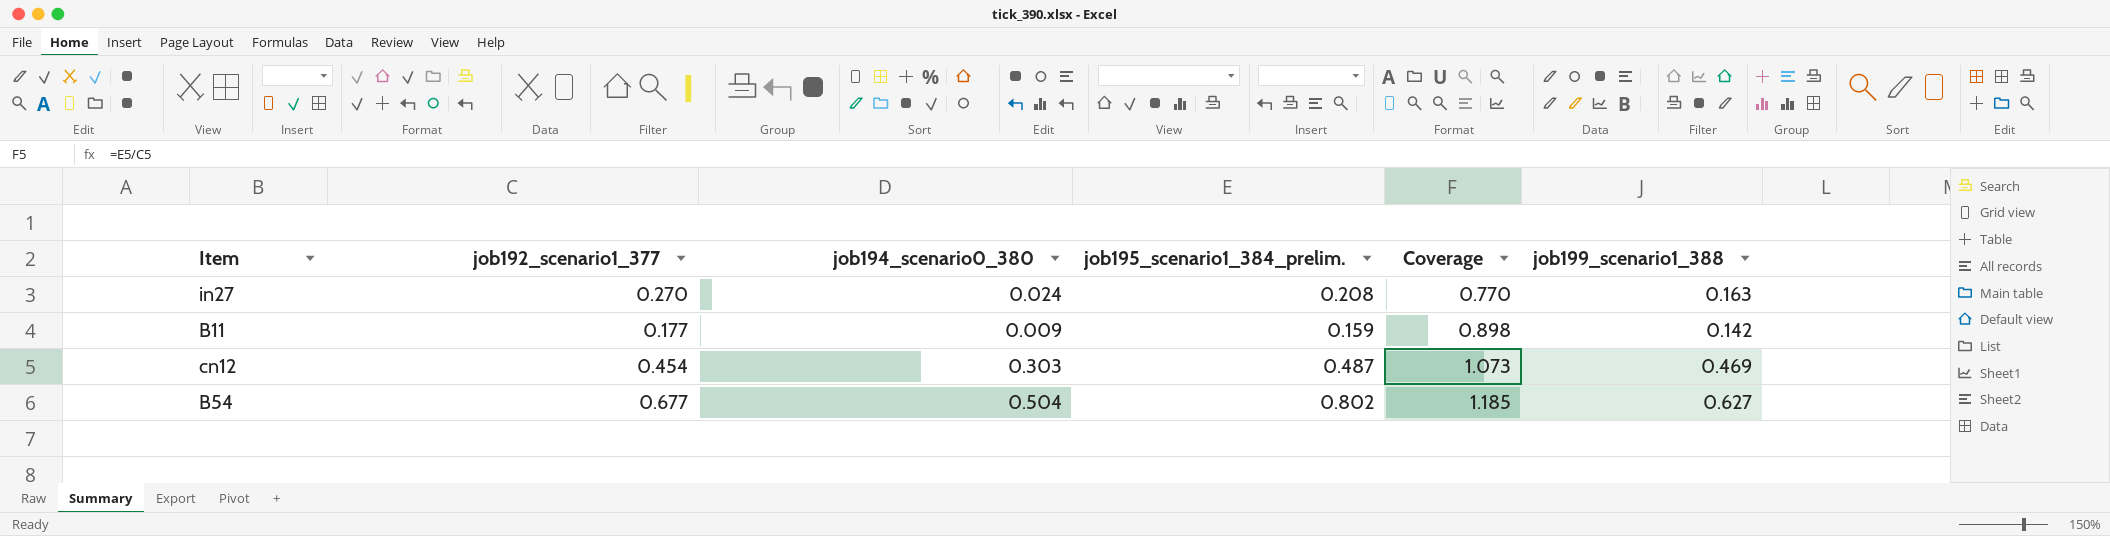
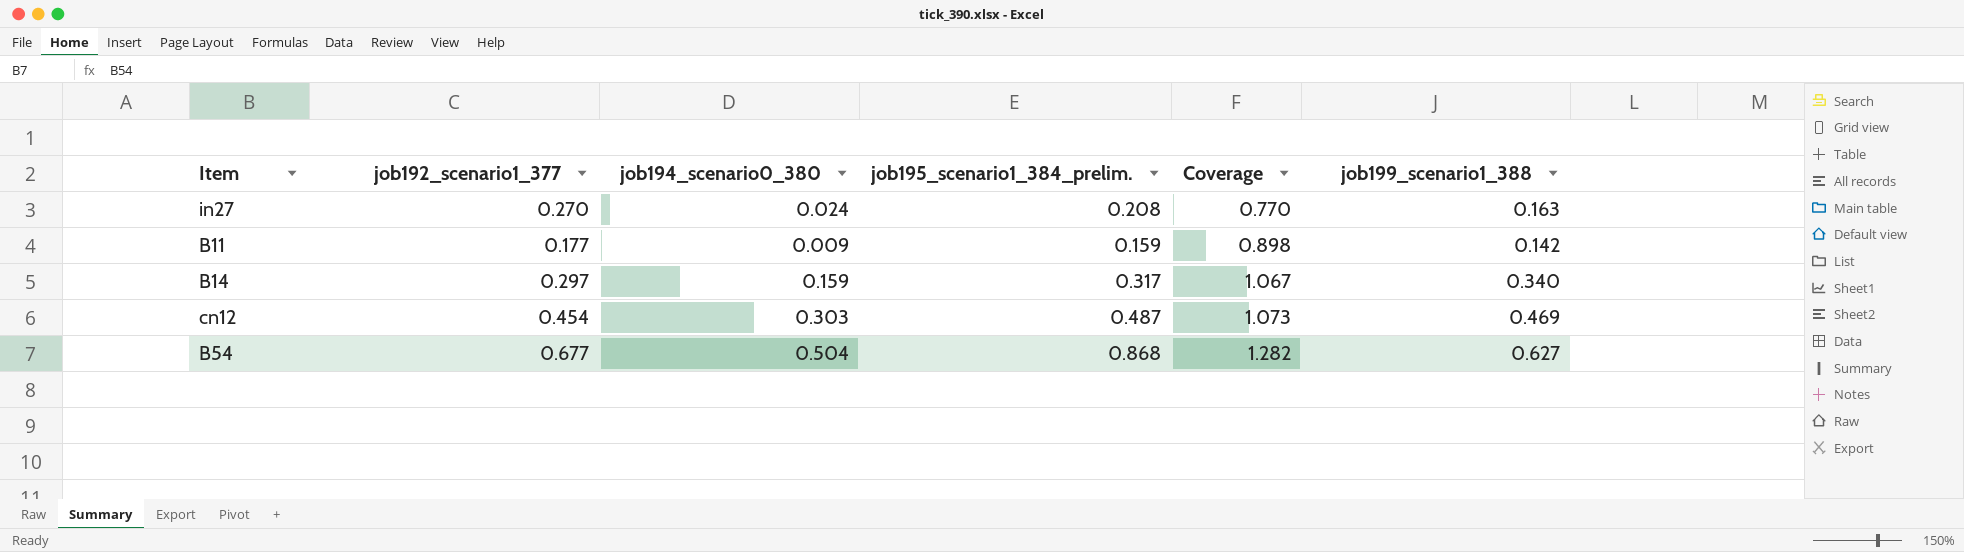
row B14: none -> 0.297 | 0.159 | 0.317 | 1.067 | 0.340
B54 | job195_scenario1_384_prelim.: 0.802 -> 0.868
B54 | Coverage: 1.185 -> 1.282

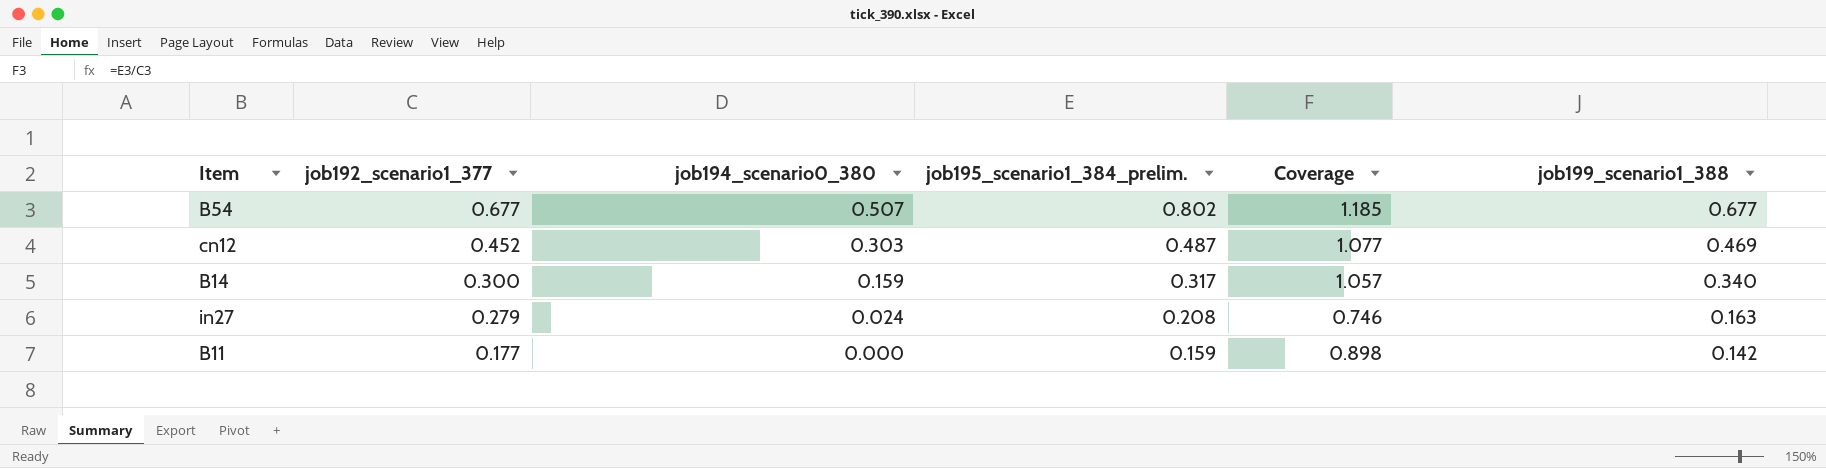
row order: Coverage ascending -> job192_scenario1_377 descending
B54 | job194_scenario0_380: 0.504 -> 0.507
B54 | job195_scenario1_384_prelim.: 0.868 -> 0.802
B54 | Coverage: 1.282 -> 1.185
B54 | job199_scenario1_388: 0.627 -> 0.677
cn12 | job192_scenario1_377: 0.454 -> 0.452
cn12 | Coverage: 1.073 -> 1.077
B14 | job192_scenario1_377: 0.297 -> 0.300
B14 | Coverage: 1.067 -> 1.057
in27 | job192_scenario1_377: 0.270 -> 0.279
in27 | Coverage: 0.770 -> 0.746
B11 | job194_scenario0_380: 0.009 -> 0.000

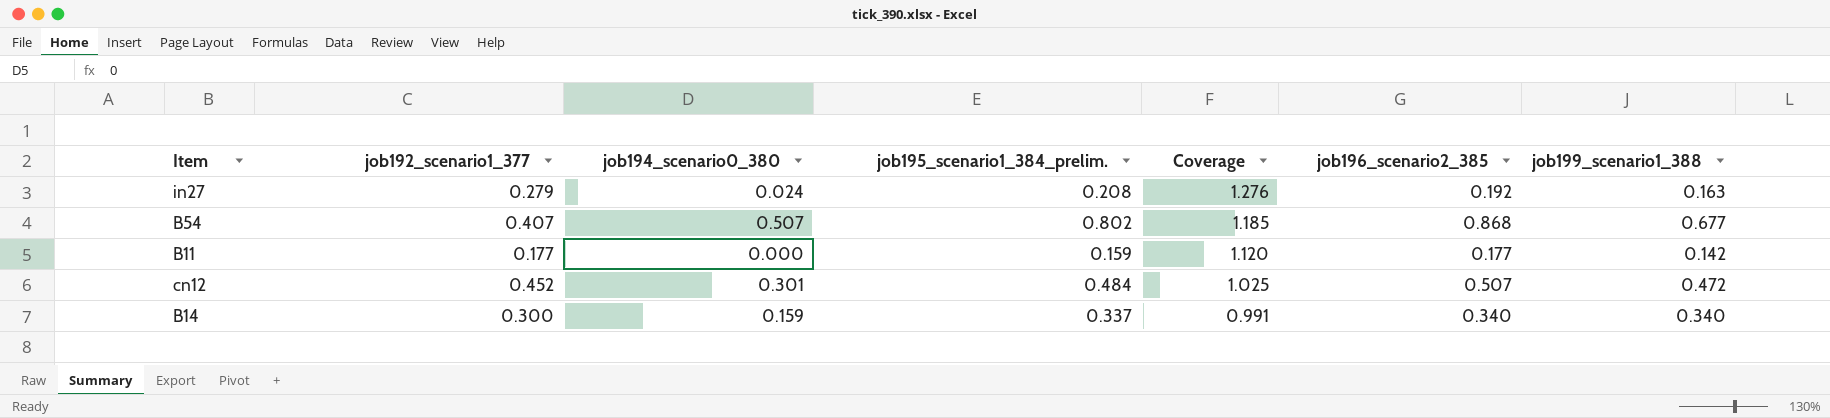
row order: job192_scenario1_377 descending -> Coverage descending
column Coverage | formula: [job195_scenario1_384_prelim.] / [job192_scenario1_377] -> [job195_scenario1_384_prelim.] / [job199_scenario1_388]
column job196_scenario2_385 | position: none -> 6
B54 | job192_scenario1_377: 0.677 -> 0.407
cn12 | job194_scenario0_380: 0.303 -> 0.301
cn12 | job195_scenario1_384_prelim.: 0.487 -> 0.484
cn12 | job199_scenario1_388: 0.469 -> 0.472
B14 | job195_scenario1_384_prelim.: 0.317 -> 0.337

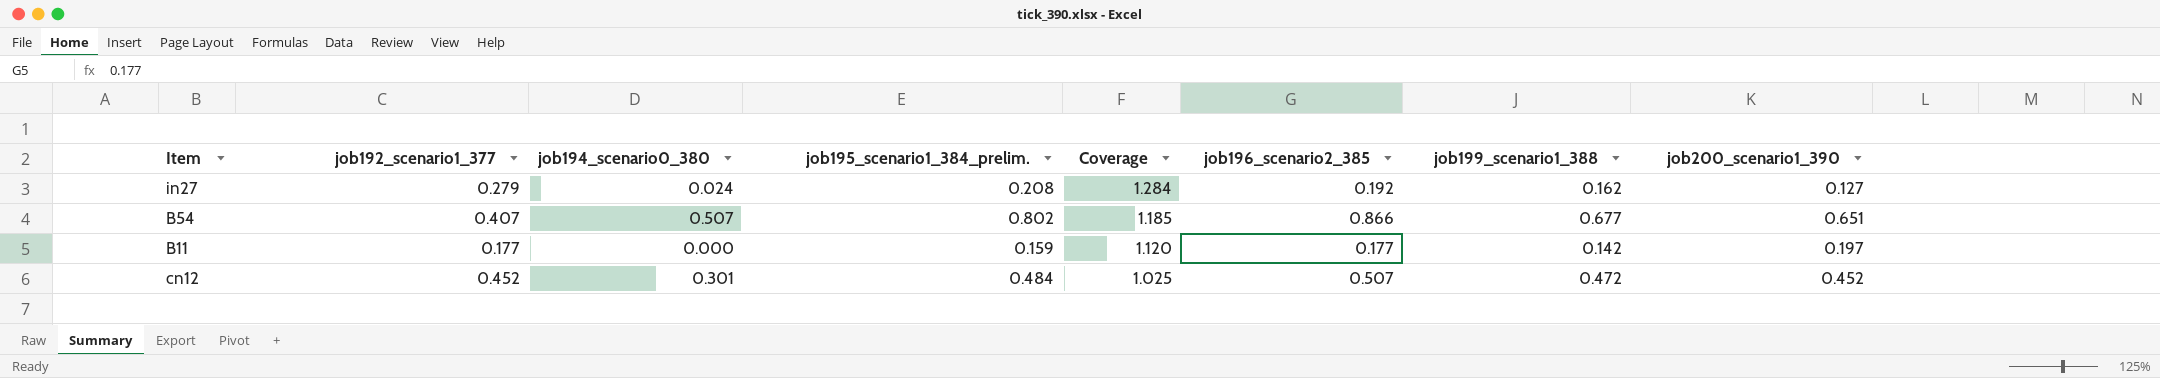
column job200_scenario1_390 | position: none -> 8
row B14: 0.300 | 0.159 | 0.337 | 0.991 | 0.340 | 0.340 -> none
in27 | Coverage: 1.276 -> 1.284
in27 | job199_scenario1_388: 0.163 -> 0.162
B54 | job196_scenario2_385: 0.868 -> 0.866

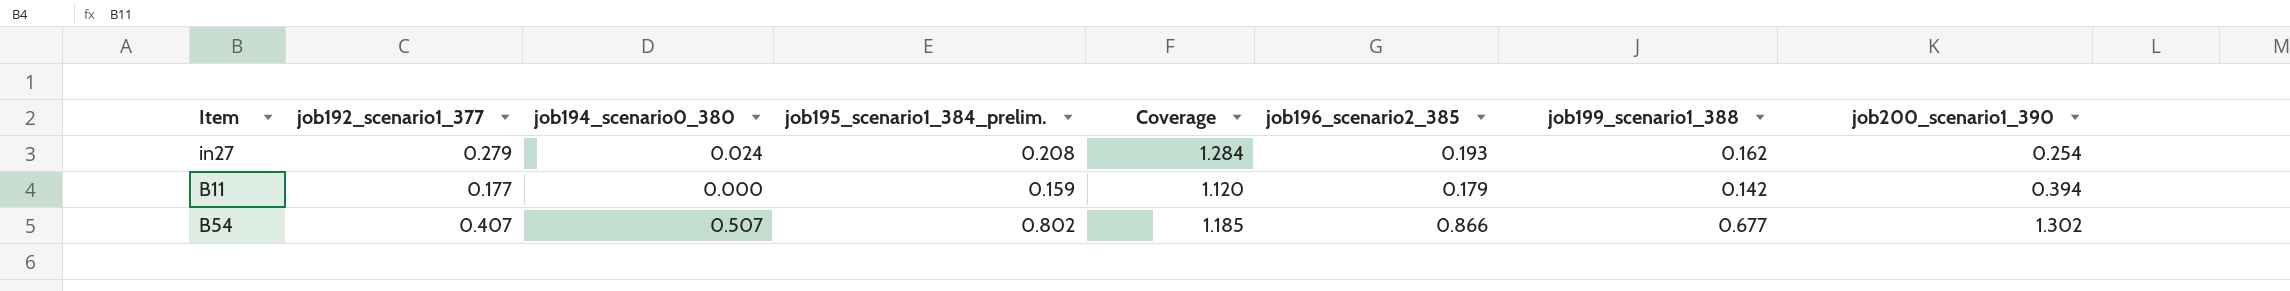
row order: Coverage descending -> job200_scenario1_390 ascending
row cn12: 0.452 | 0.301 | 0.484 | 1.025 | 0.507 | 0.472 | 0.452 -> none
in27 | job196_scenario2_385: 0.192 -> 0.193
in27 | job200_scenario1_390: 0.127 -> 0.254
B11 | job196_scenario2_385: 0.177 -> 0.179
B11 | job200_scenario1_390: 0.197 -> 0.394
B54 | job200_scenario1_390: 0.651 -> 1.302

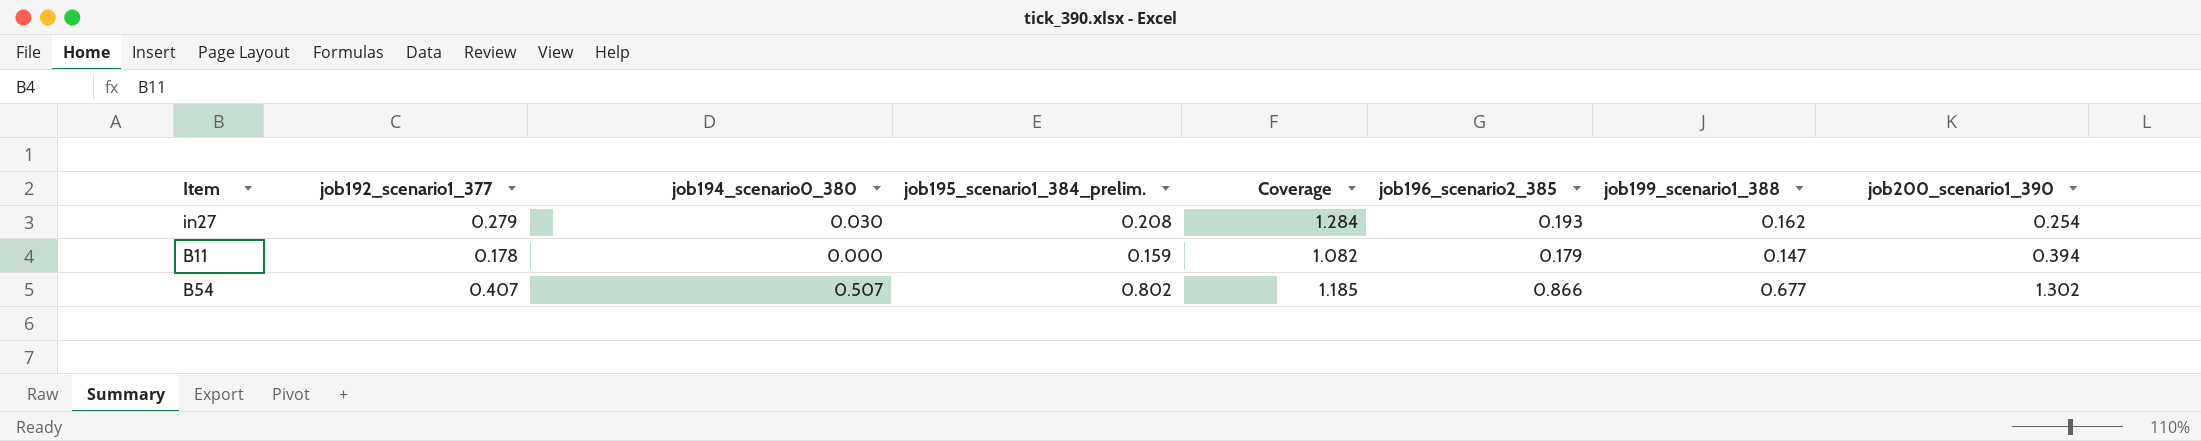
in27 | job194_scenario0_380: 0.024 -> 0.030
B11 | job192_scenario1_377: 0.177 -> 0.178
B11 | Coverage: 1.120 -> 1.082
B11 | job199_scenario1_388: 0.142 -> 0.147

